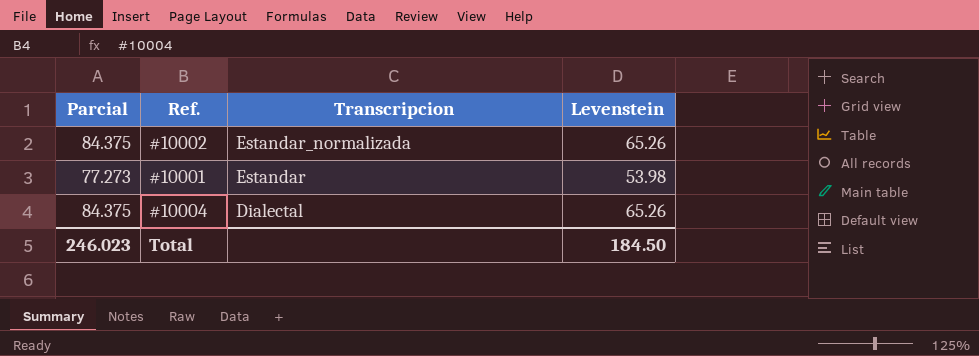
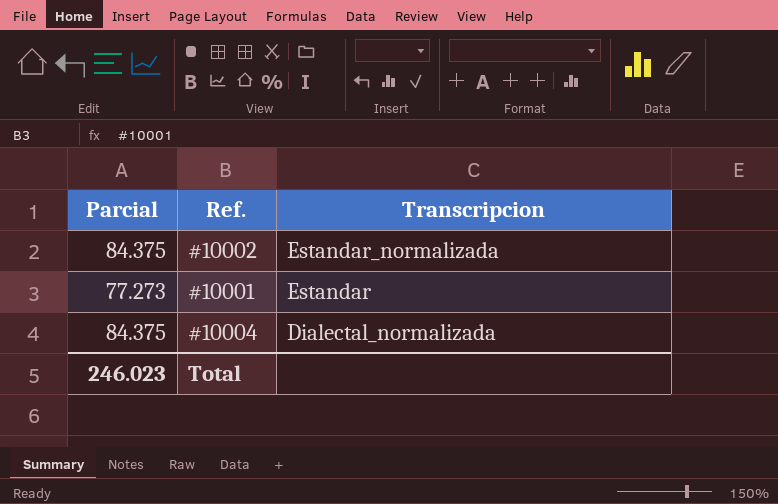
column Levenstein | position: 4 -> none
#10004 | Transcripcion: Dialectal -> Dialectal_normalizada

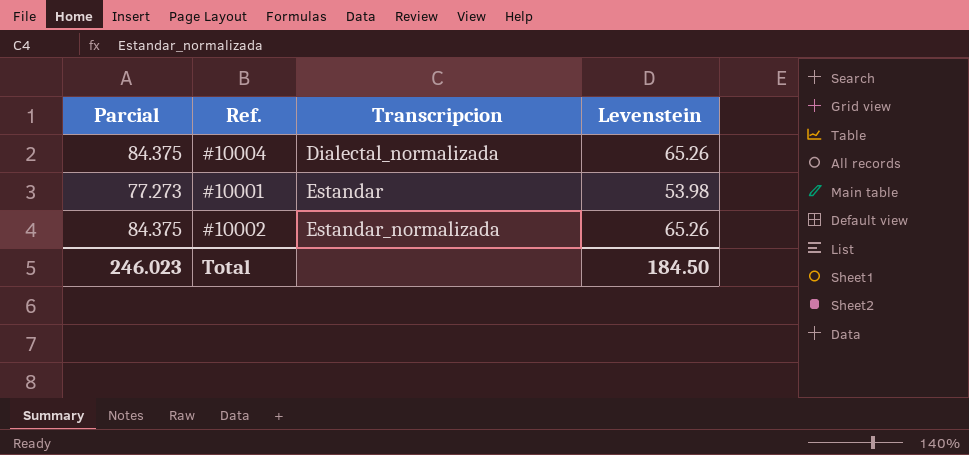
row order: Transcripcion descending -> Transcripcion ascending
column Levenstein | position: none -> 4

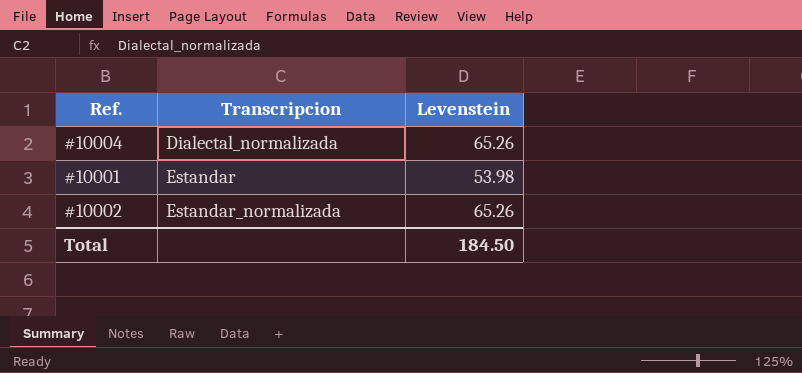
column Parcial | position: 1 -> none

